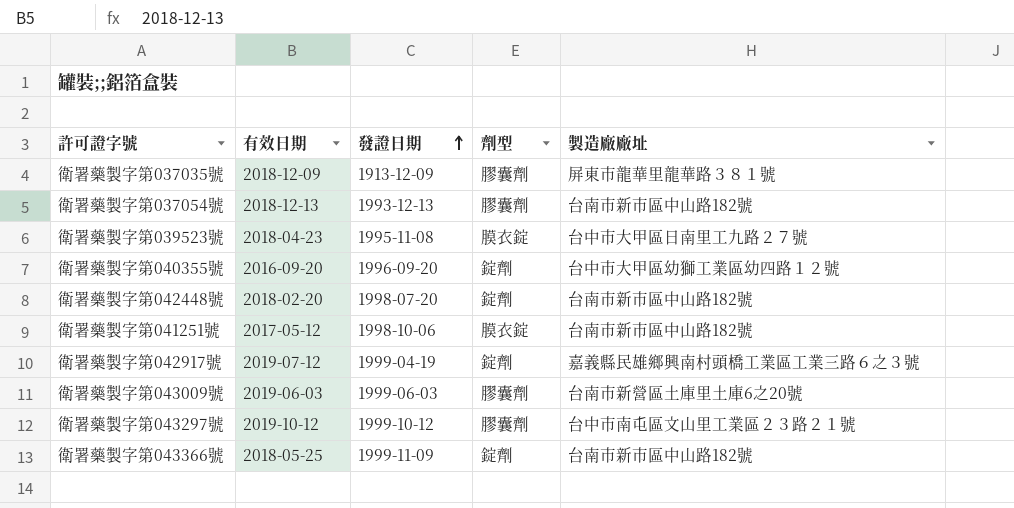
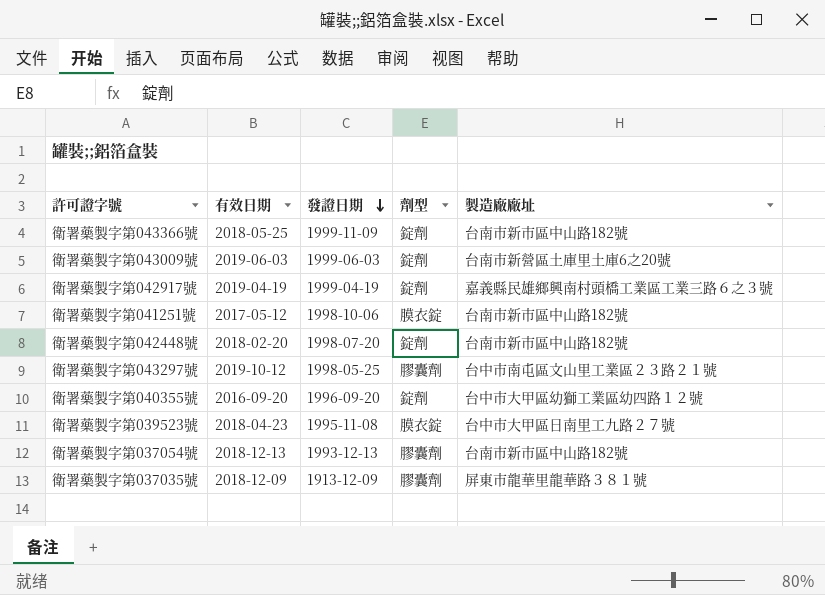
row order: 發證日期 ascending -> 發證日期 descending
衛署藥製字第043009號 | 劑型: 膠囊劑 -> 錠劑
衛署藥製字第042917號 | 有效日期: 2019-07-12 -> 2019-04-19
衛署藥製字第043297號 | 發證日期: 1999-10-12 -> 1998-05-25

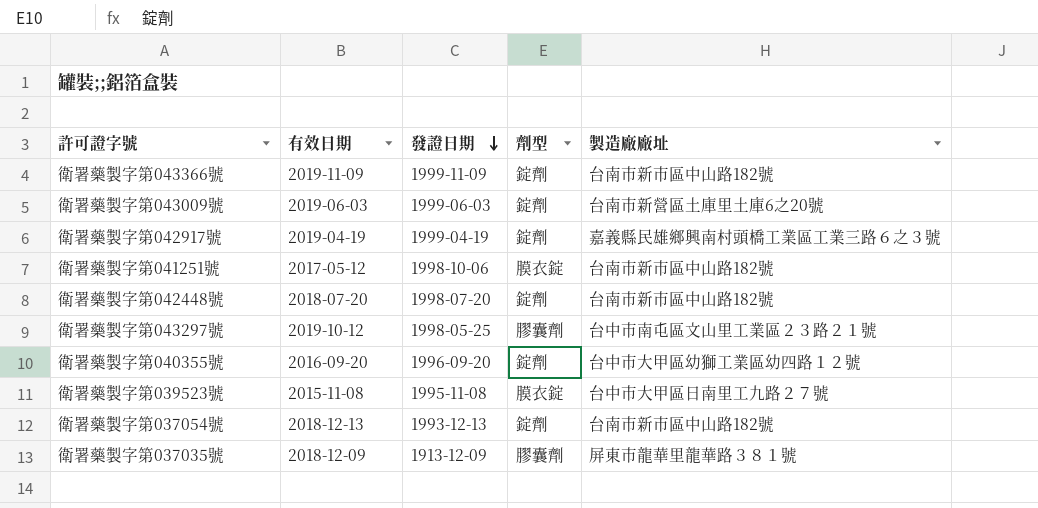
衛署藥製字第043366號 | 有效日期: 2018-05-25 -> 2019-11-09
衛署藥製字第042448號 | 有效日期: 2018-02-20 -> 2018-07-20
衛署藥製字第039523號 | 有效日期: 2018-04-23 -> 2015-11-08
衛署藥製字第037054號 | 劑型: 膠囊劑 -> 錠劑

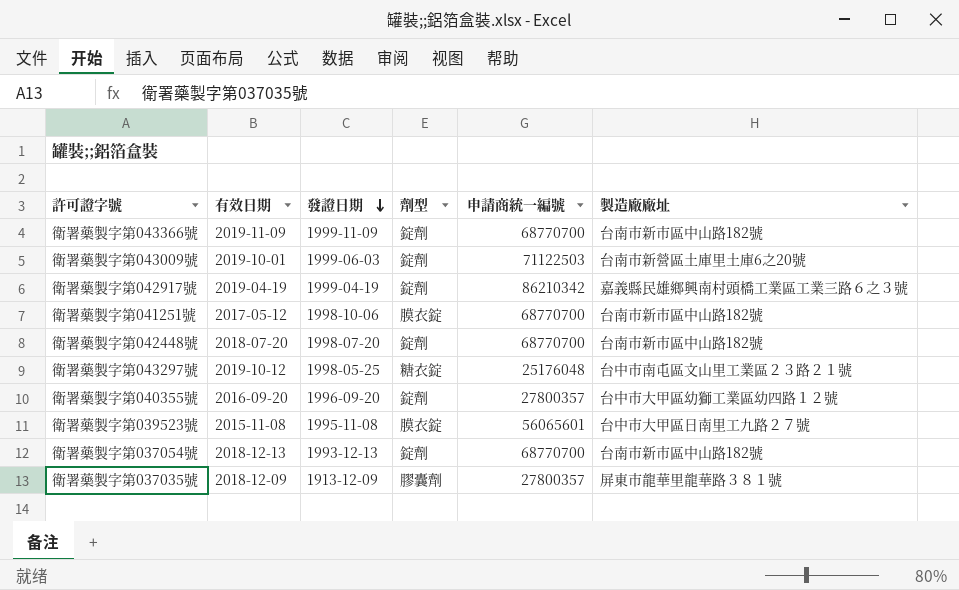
column 申請商統一編號 | position: none -> 5
衛署藥製字第043009號 | 有效日期: 2019-06-03 -> 2019-10-01
衛署藥製字第043297號 | 劑型: 膠囊劑 -> 糖衣錠

